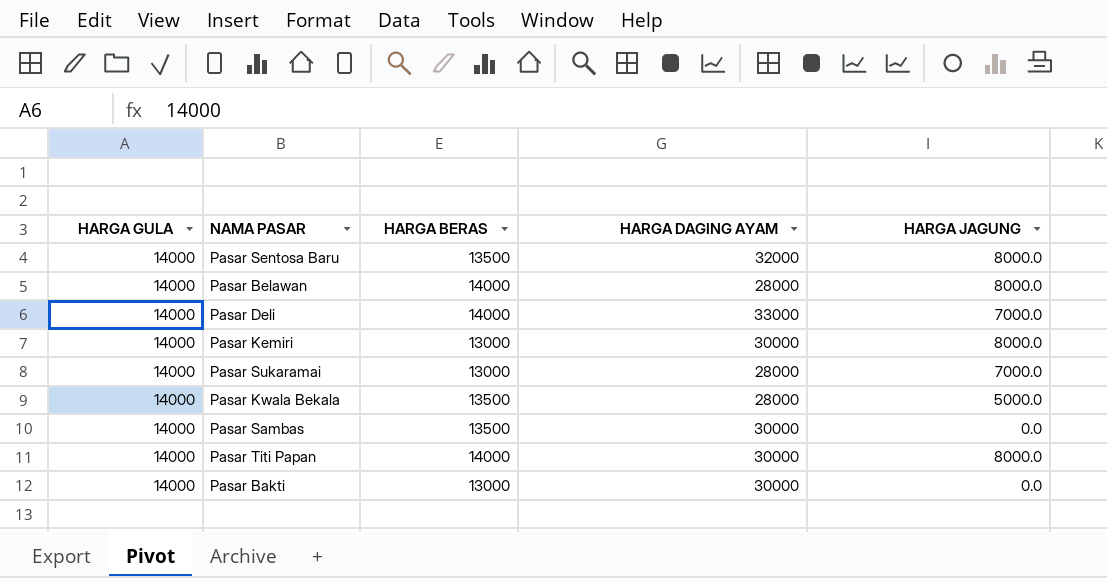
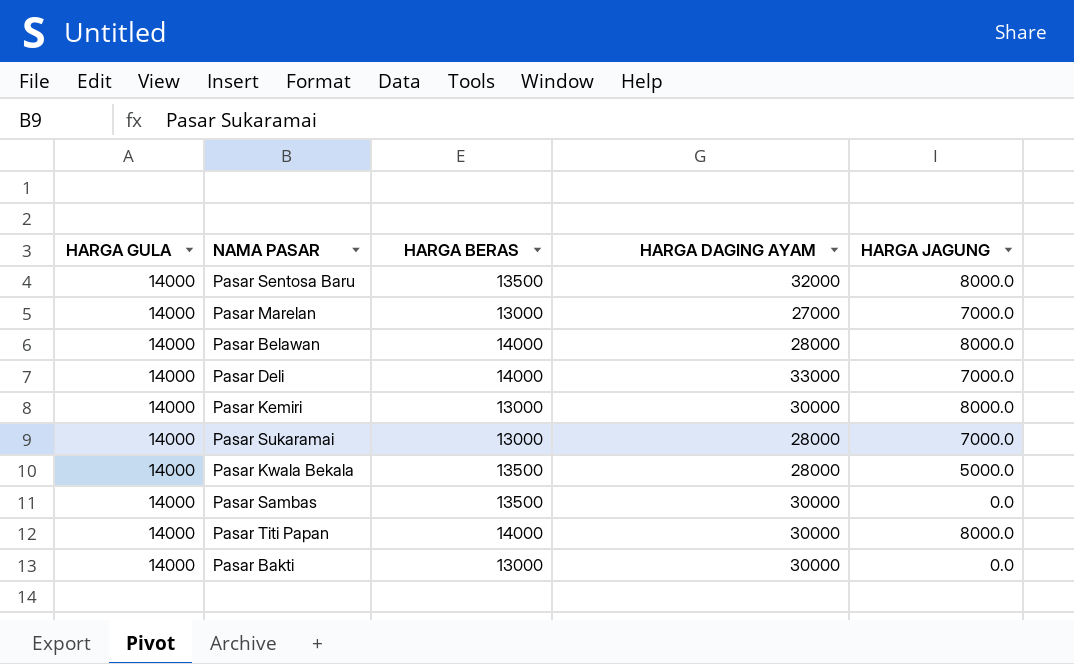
row Pasar Marelan: none -> 14000 | 13000 | 27000 | 7000.0

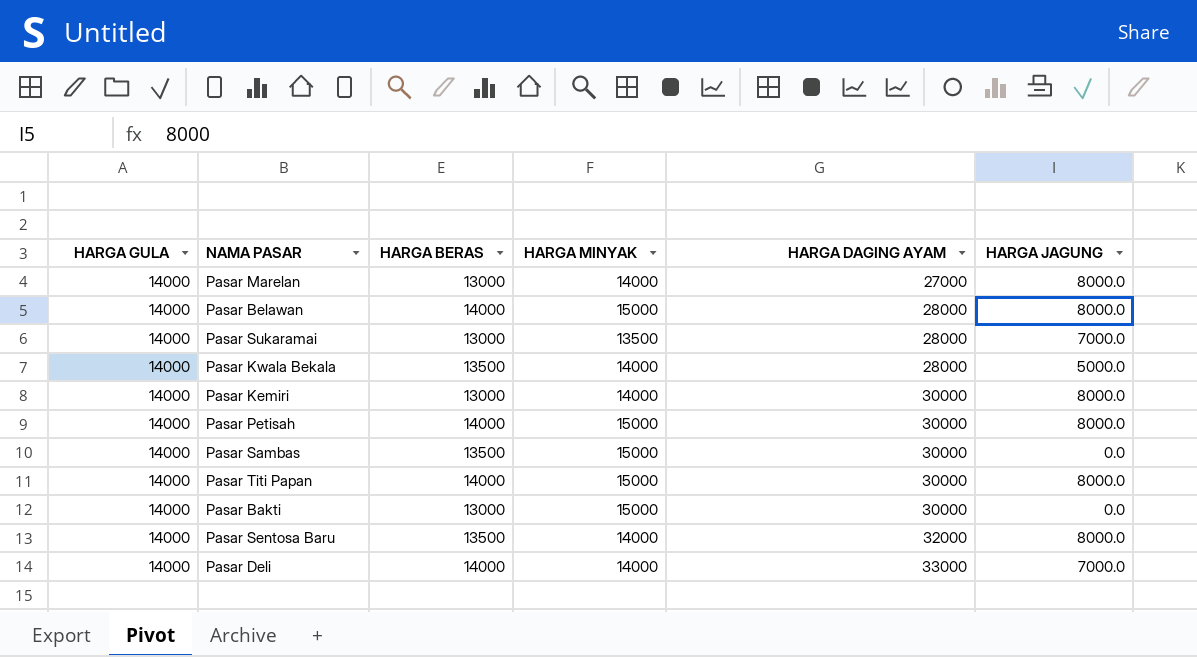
row order: none -> HARGA DAGING AYAM ascending
column HARGA MINYAK | position: none -> 4
Pasar Marelan | HARGA JAGUNG: 7000.0 -> 8000.0
row Pasar Petisah: none -> 14000 | 14000 | 15000 | 30000 | 8000.0

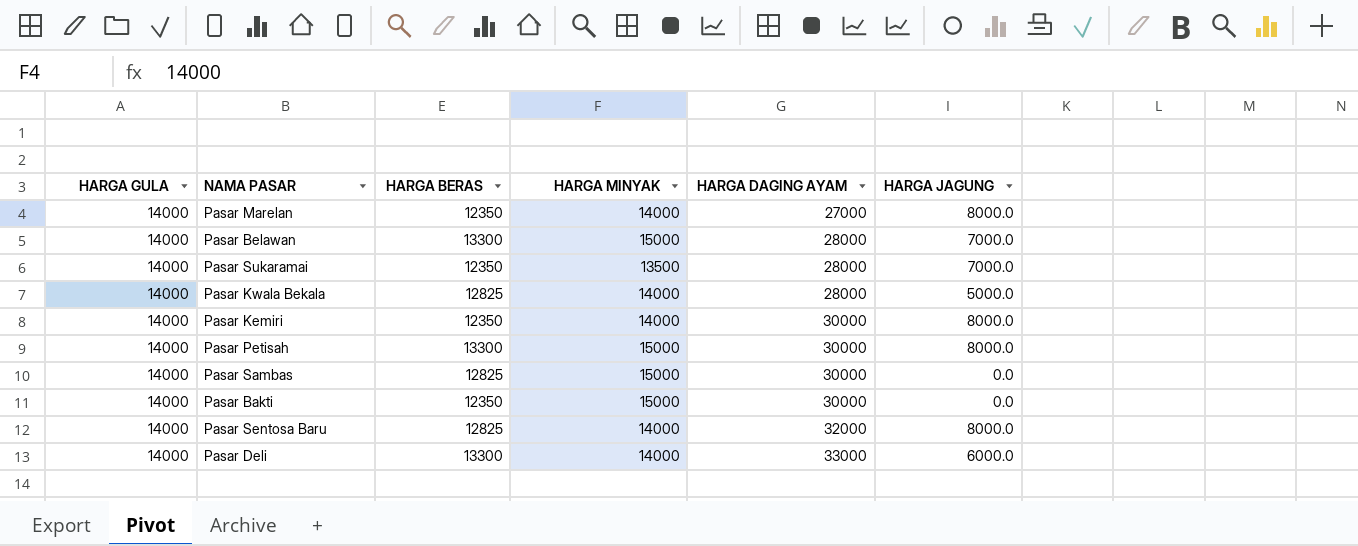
row Pasar Titi Papan: 14000 | 14000 | 15000 | 30000 | 8000.0 -> none
Pasar Marelan | HARGA BERAS: 13000 -> 12350
Pasar Belawan | HARGA BERAS: 14000 -> 13300
Pasar Belawan | HARGA JAGUNG: 8000.0 -> 7000.0
Pasar Sukaramai | HARGA BERAS: 13000 -> 12350
Pasar Kwala Bekala | HARGA BERAS: 13500 -> 12825
Pasar Kemiri | HARGA BERAS: 13000 -> 12350
Pasar Petisah | HARGA BERAS: 14000 -> 13300
Pasar Sambas | HARGA BERAS: 13500 -> 12825
Pasar Bakti | HARGA BERAS: 13000 -> 12350
Pasar Sentosa Baru | HARGA BERAS: 13500 -> 12825
Pasar Deli | HARGA BERAS: 14000 -> 13300
Pasar Deli | HARGA JAGUNG: 7000.0 -> 6000.0

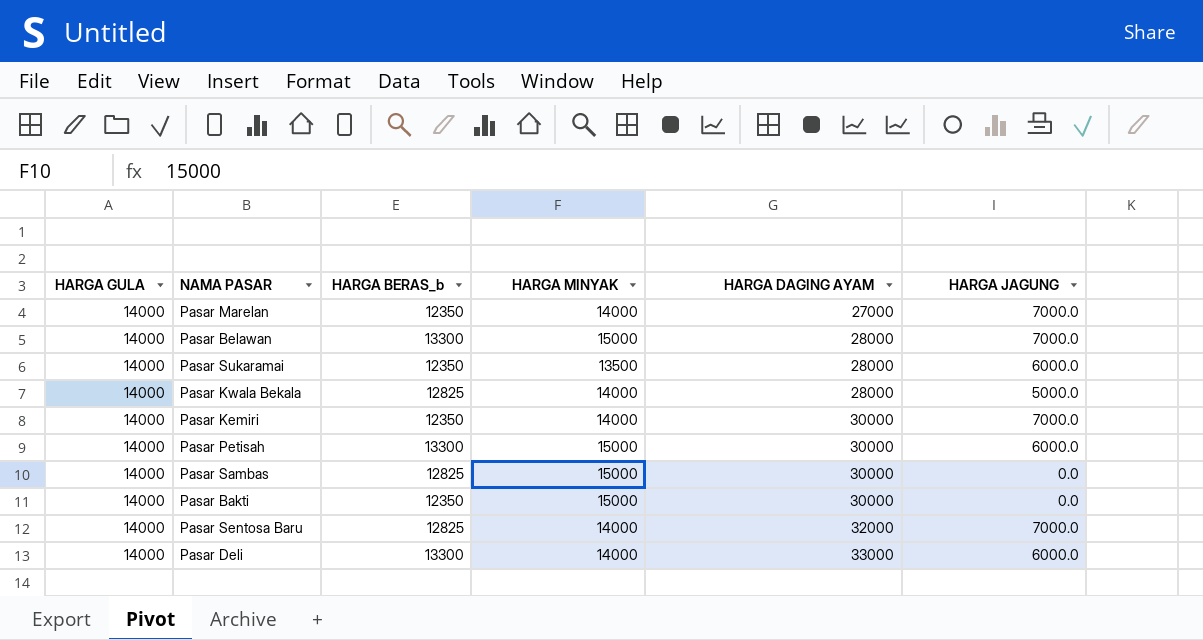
column name: HARGA BERAS -> HARGA BERAS_b
Pasar Marelan | HARGA JAGUNG: 8000.0 -> 7000.0
Pasar Sukaramai | HARGA JAGUNG: 7000.0 -> 6000.0
Pasar Kemiri | HARGA JAGUNG: 8000.0 -> 7000.0
Pasar Petisah | HARGA JAGUNG: 8000.0 -> 6000.0
Pasar Sentosa Baru | HARGA JAGUNG: 8000.0 -> 7000.0

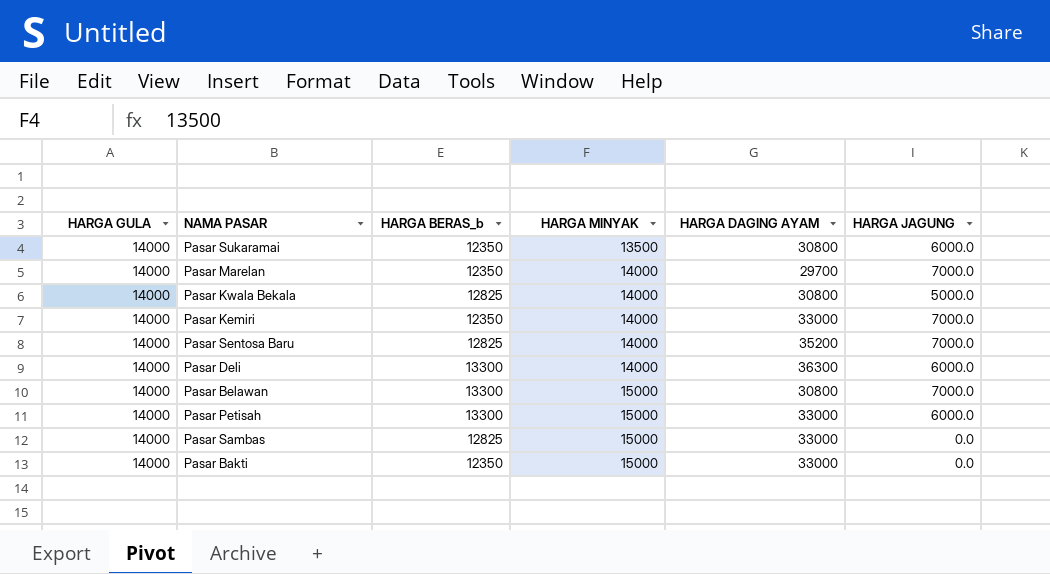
row order: HARGA DAGING AYAM ascending -> HARGA MINYAK ascending
Pasar Sukaramai | HARGA DAGING AYAM: 28000 -> 30800
Pasar Marelan | HARGA DAGING AYAM: 27000 -> 29700
Pasar Kwala Bekala | HARGA DAGING AYAM: 28000 -> 30800
Pasar Kemiri | HARGA DAGING AYAM: 30000 -> 33000
Pasar Sentosa Baru | HARGA DAGING AYAM: 32000 -> 35200
Pasar Deli | HARGA DAGING AYAM: 33000 -> 36300
Pasar Belawan | HARGA DAGING AYAM: 28000 -> 30800
Pasar Petisah | HARGA DAGING AYAM: 30000 -> 33000
Pasar Sambas | HARGA DAGING AYAM: 30000 -> 33000
Pasar Bakti | HARGA DAGING AYAM: 30000 -> 33000

